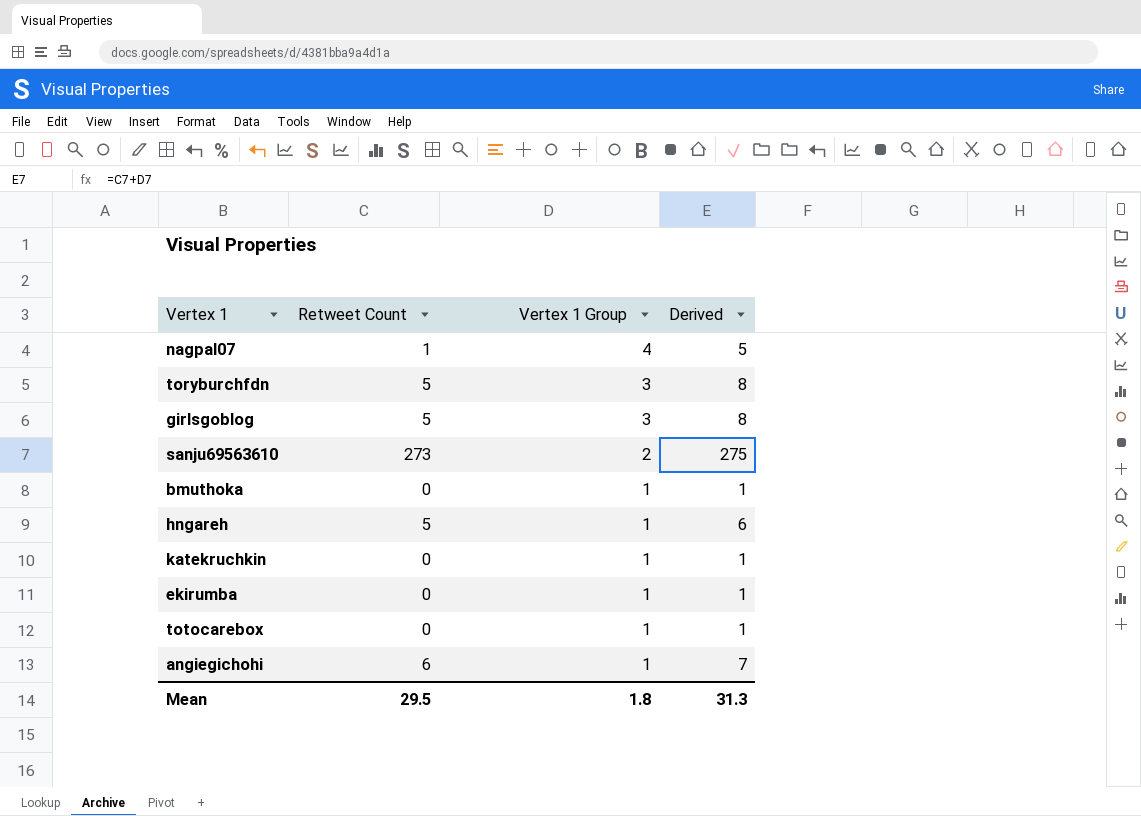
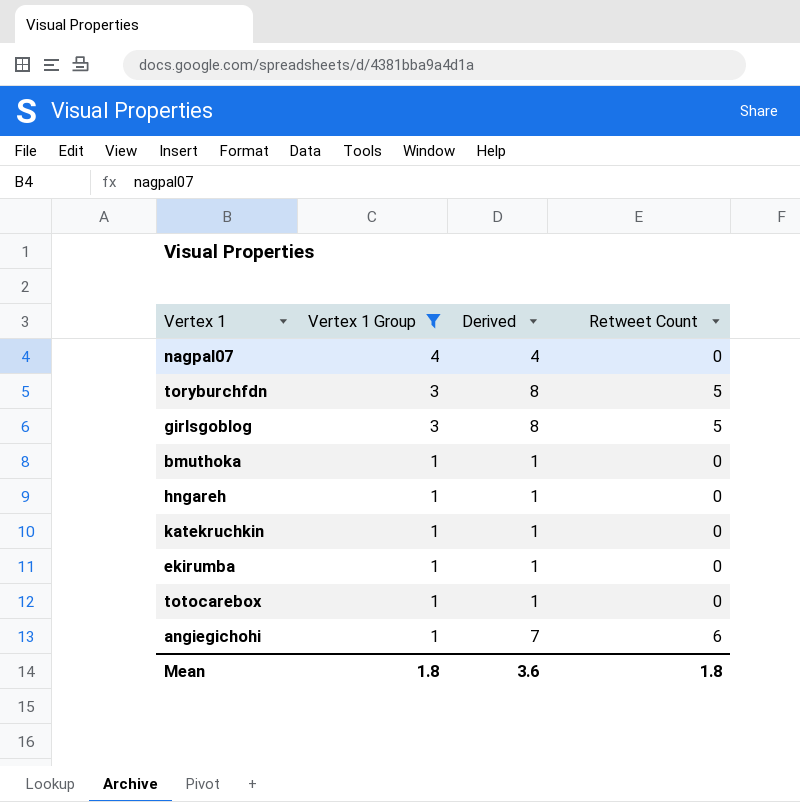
filter: none -> Vertex 1 Group != 2
column Retweet Count | position: 2 -> 4
nagpal07 | Derived: 5 -> 4
nagpal07 | Retweet Count: 1 -> 0
hngareh | Derived: 6 -> 1
hngareh | Retweet Count: 5 -> 0
Mean | Derived: 31.3 -> 3.6
Mean | Retweet Count: 29.5 -> 1.8

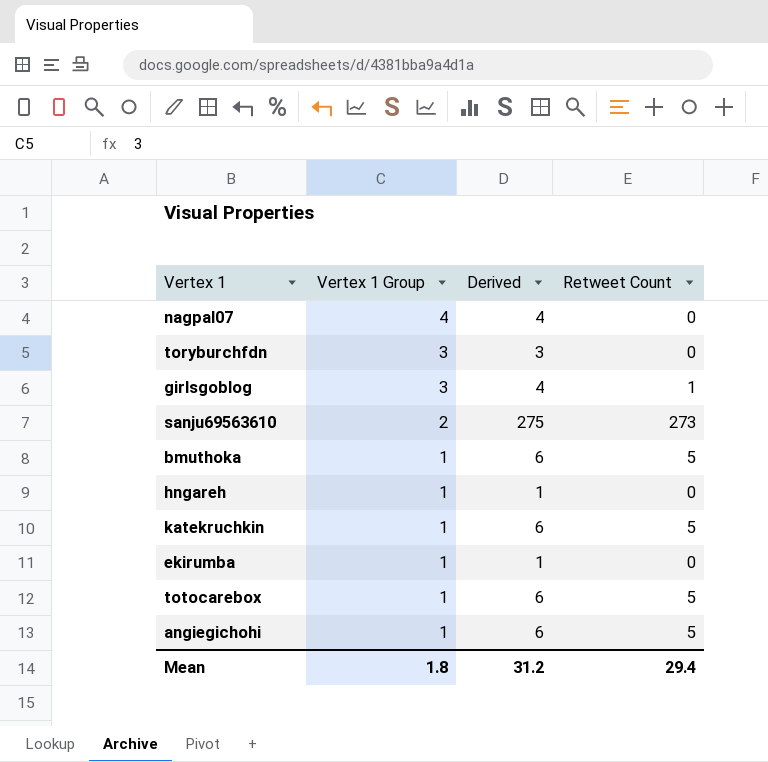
filter: Vertex 1 Group != 2 -> none
toryburchfdn | Derived: 8 -> 3
toryburchfdn | Retweet Count: 5 -> 0
girlsgoblog | Derived: 8 -> 4
girlsgoblog | Retweet Count: 5 -> 1
bmuthoka | Derived: 1 -> 6
bmuthoka | Retweet Count: 0 -> 5
katekruchkin | Derived: 1 -> 6
katekruchkin | Retweet Count: 0 -> 5
totocarebox | Derived: 1 -> 6
totocarebox | Retweet Count: 0 -> 5
angiegichohi | Derived: 7 -> 6
angiegichohi | Retweet Count: 6 -> 5
Mean | Derived: 3.6 -> 31.2
Mean | Retweet Count: 1.8 -> 29.4

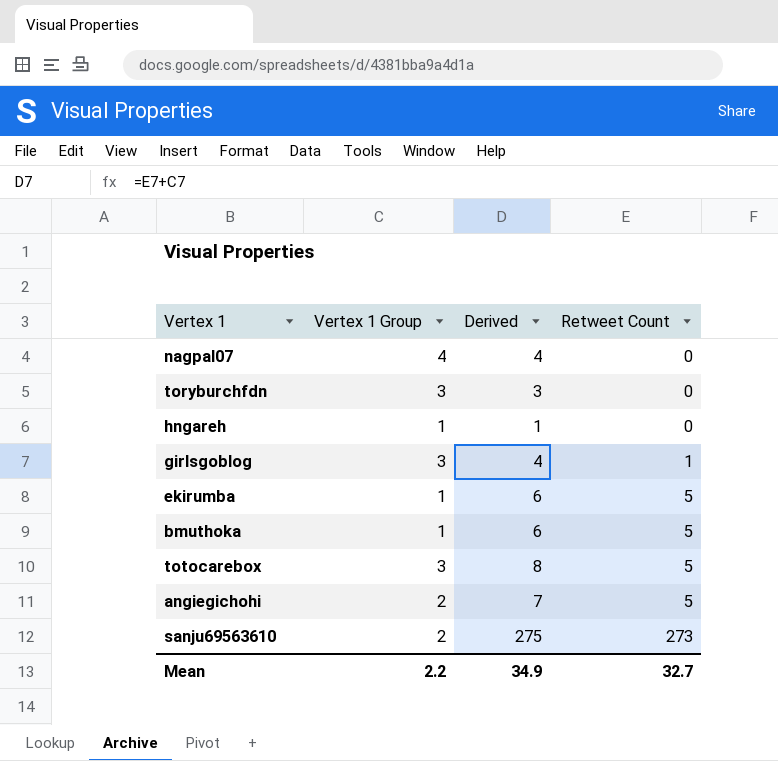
row order: Vertex 1 Group descending -> Retweet Count ascending
row katekruchkin: 1 | 6 | 5 -> none
ekirumba | Derived: 1 -> 6
ekirumba | Retweet Count: 0 -> 5
totocarebox | Vertex 1 Group: 1 -> 3
totocarebox | Derived: 6 -> 8
angiegichohi | Vertex 1 Group: 1 -> 2
angiegichohi | Derived: 6 -> 7
Mean | Vertex 1 Group: 1.8 -> 2.2
Mean | Derived: 31.2 -> 34.9
Mean | Retweet Count: 29.4 -> 32.7

